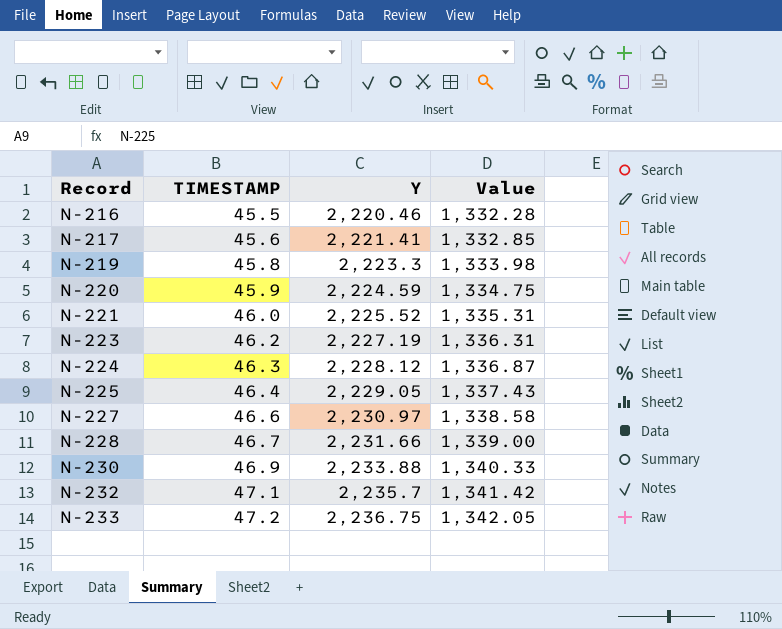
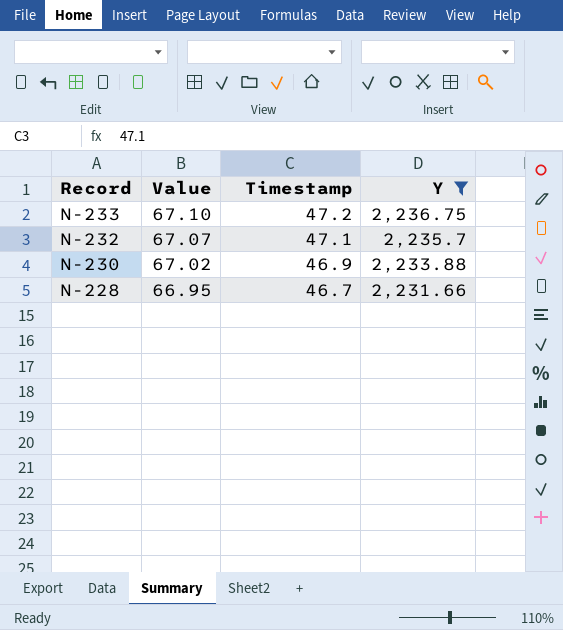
filter: none -> Y >= 2,231.66
row order: Record ascending -> Record descending
column Value | formula: [Y] * 0.6 -> [Y] * 0.03
column Value | position: 4 -> 2
column name: TIMESTAMP -> Timestamp

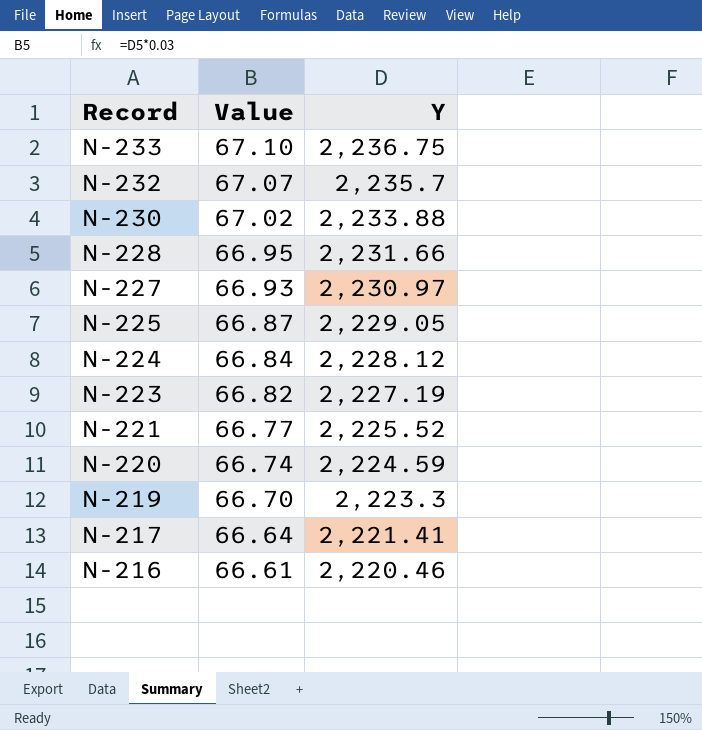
filter: Y >= 2,231.66 -> none
column Timestamp | position: 3 -> none

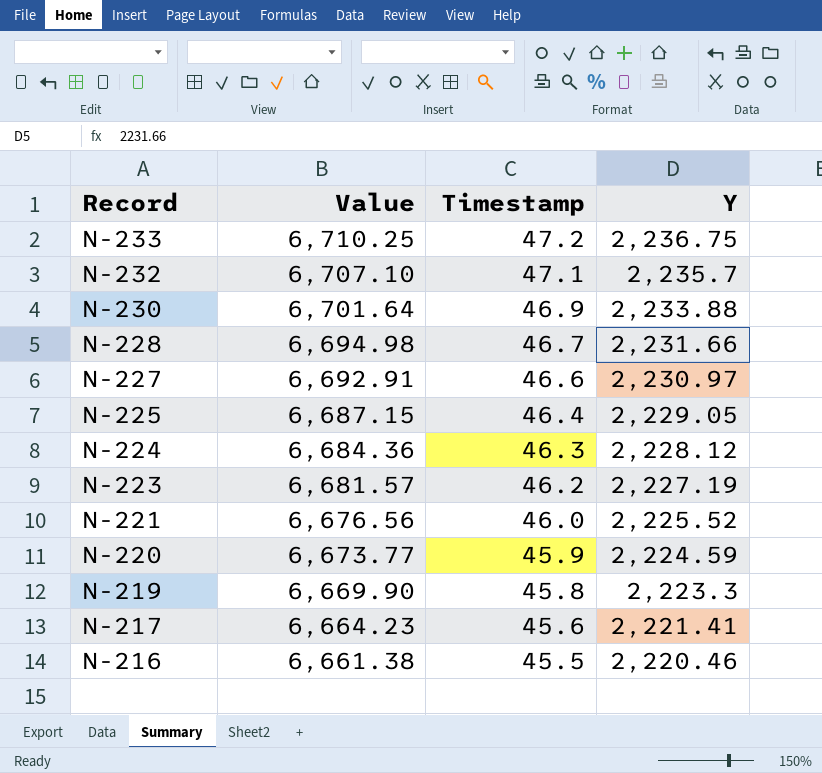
column Value | formula: [Y] * 0.03 -> [Y] * 3
column Timestamp | position: none -> 3

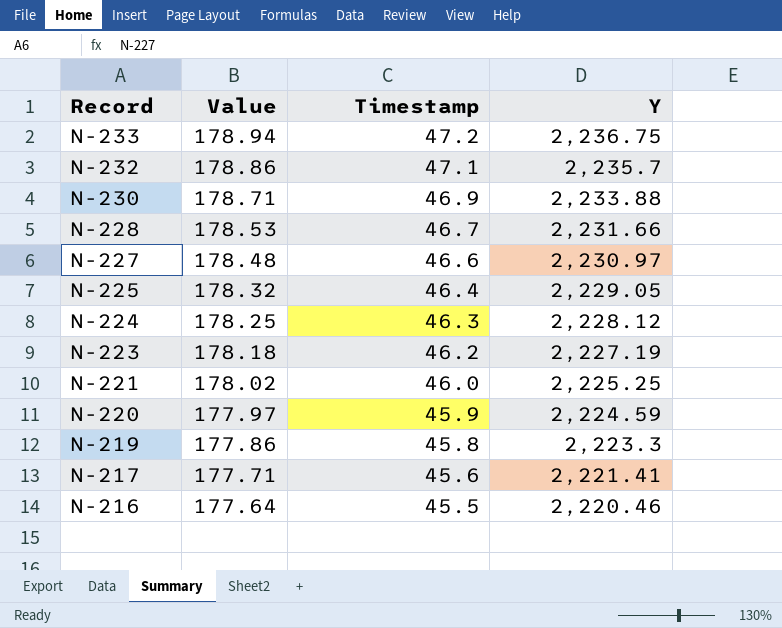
column Value | formula: [Y] * 3 -> [Y] * 0.08
N-221 | Y: 2,225.52 -> 2,225.25

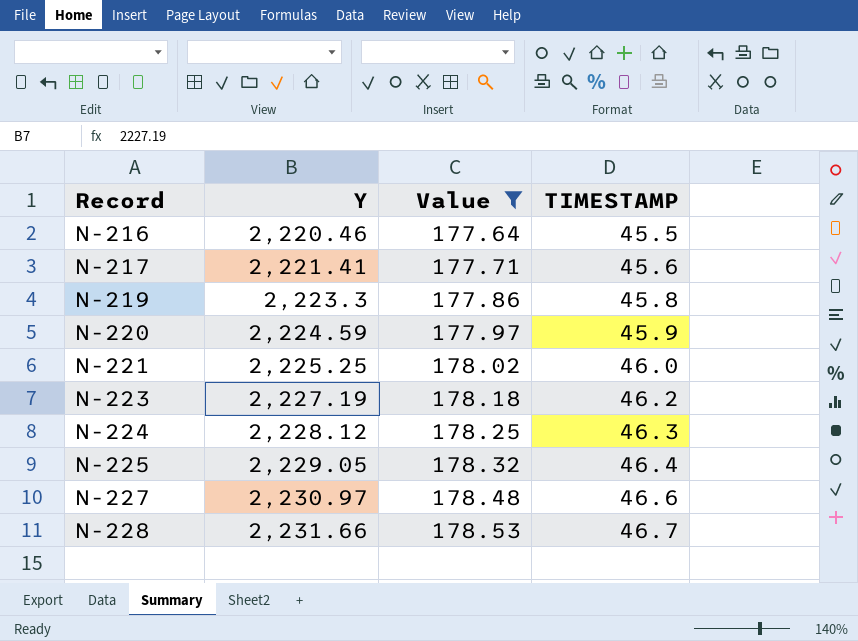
filter: none -> Value <= 178.53
row order: Record descending -> Record ascending
column Y | position: 4 -> 2
column name: Timestamp -> TIMESTAMP

